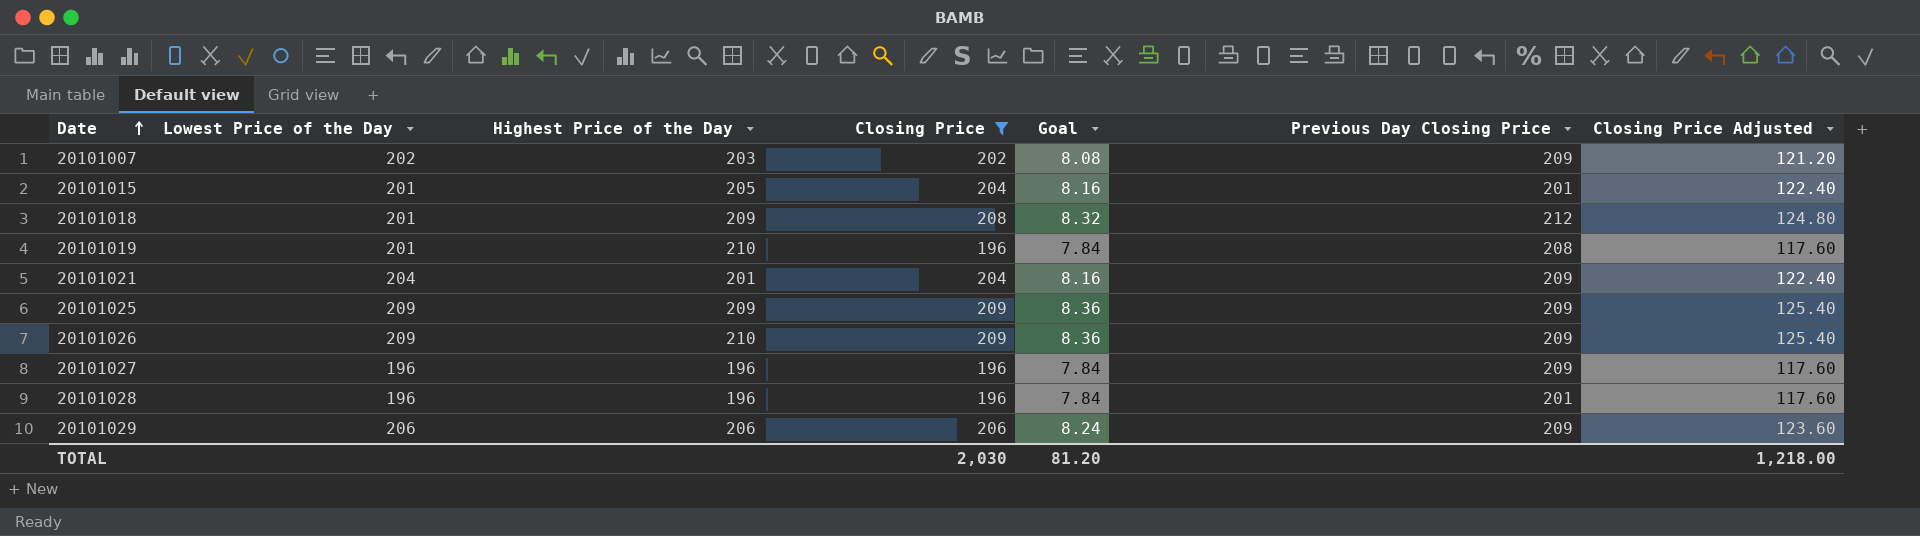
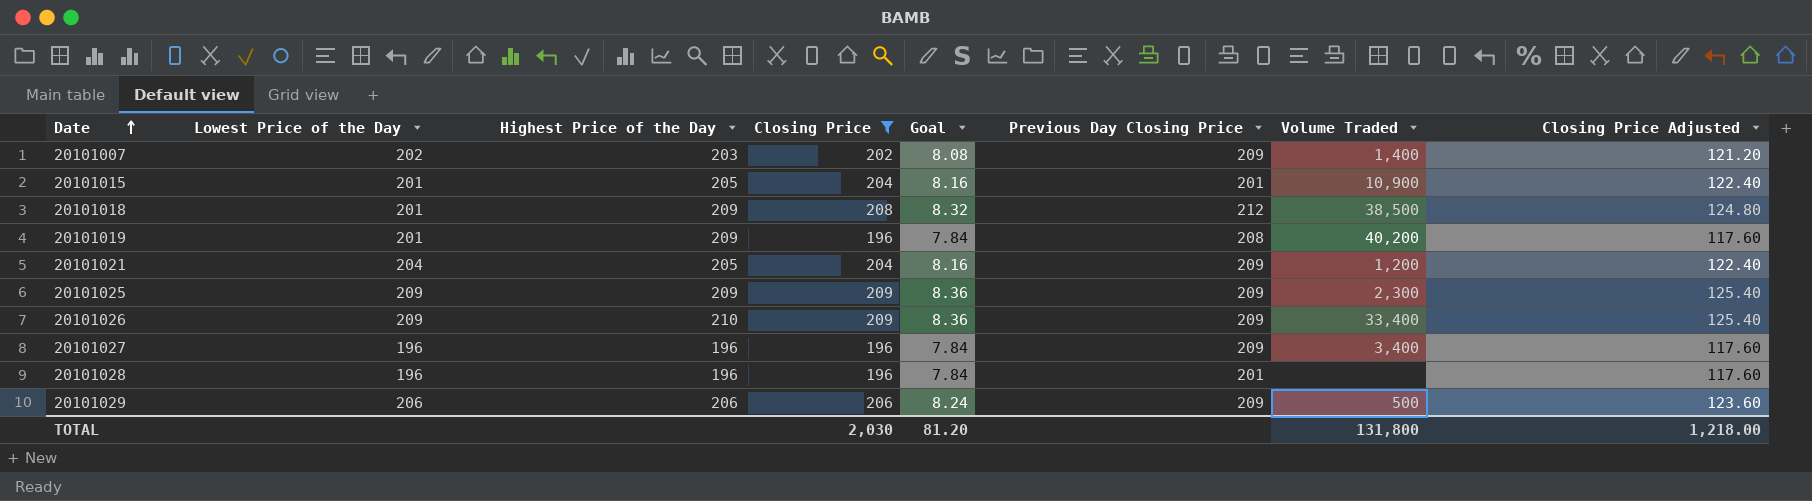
column Volume Traded | position: none -> 7
20101019 | Highest Price of the Day: 210 -> 209
20101021 | Highest Price of the Day: 201 -> 205

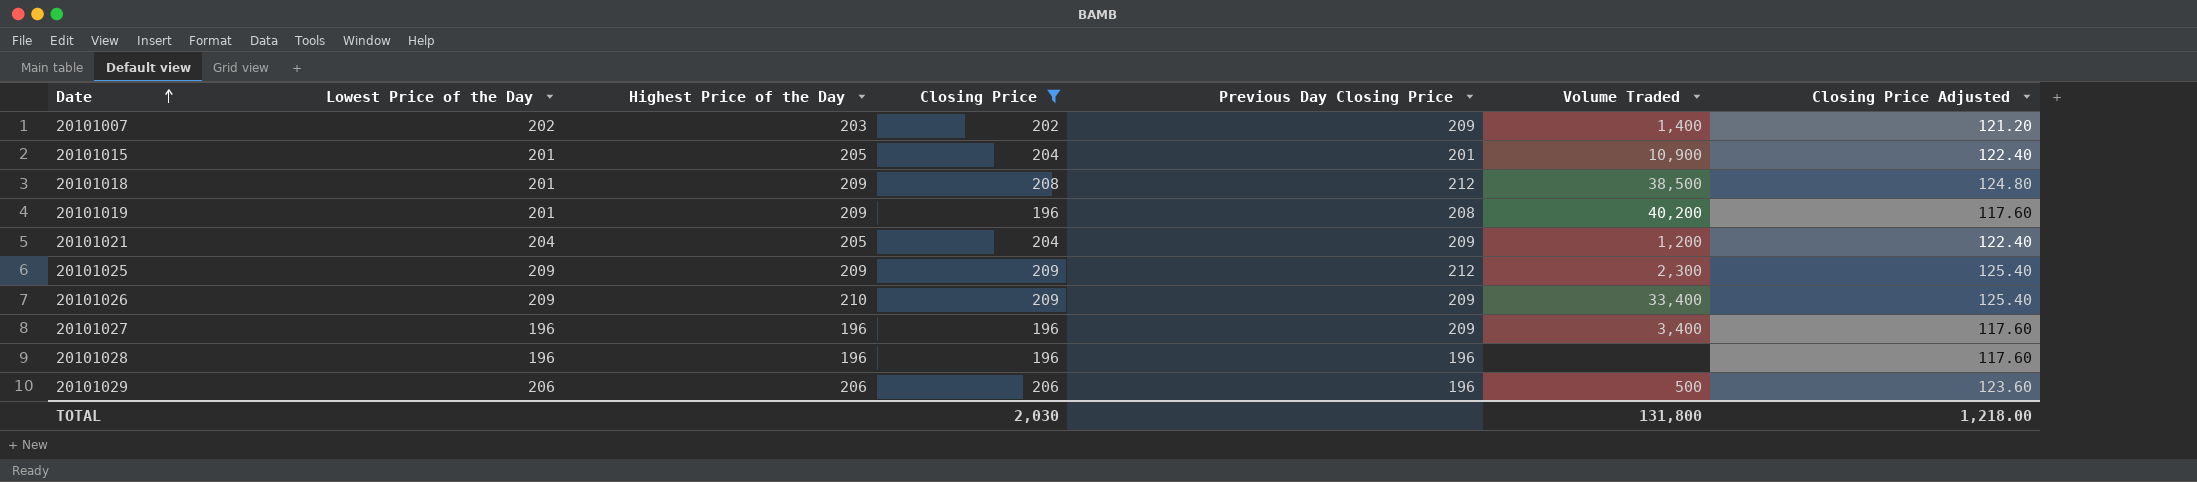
column Goal | formula: [Closing Price] * 0.04 -> none
20101025 | Previous Day Closing Price: 209 -> 212
20101028 | Previous Day Closing Price: 201 -> 196
20101029 | Previous Day Closing Price: 209 -> 196

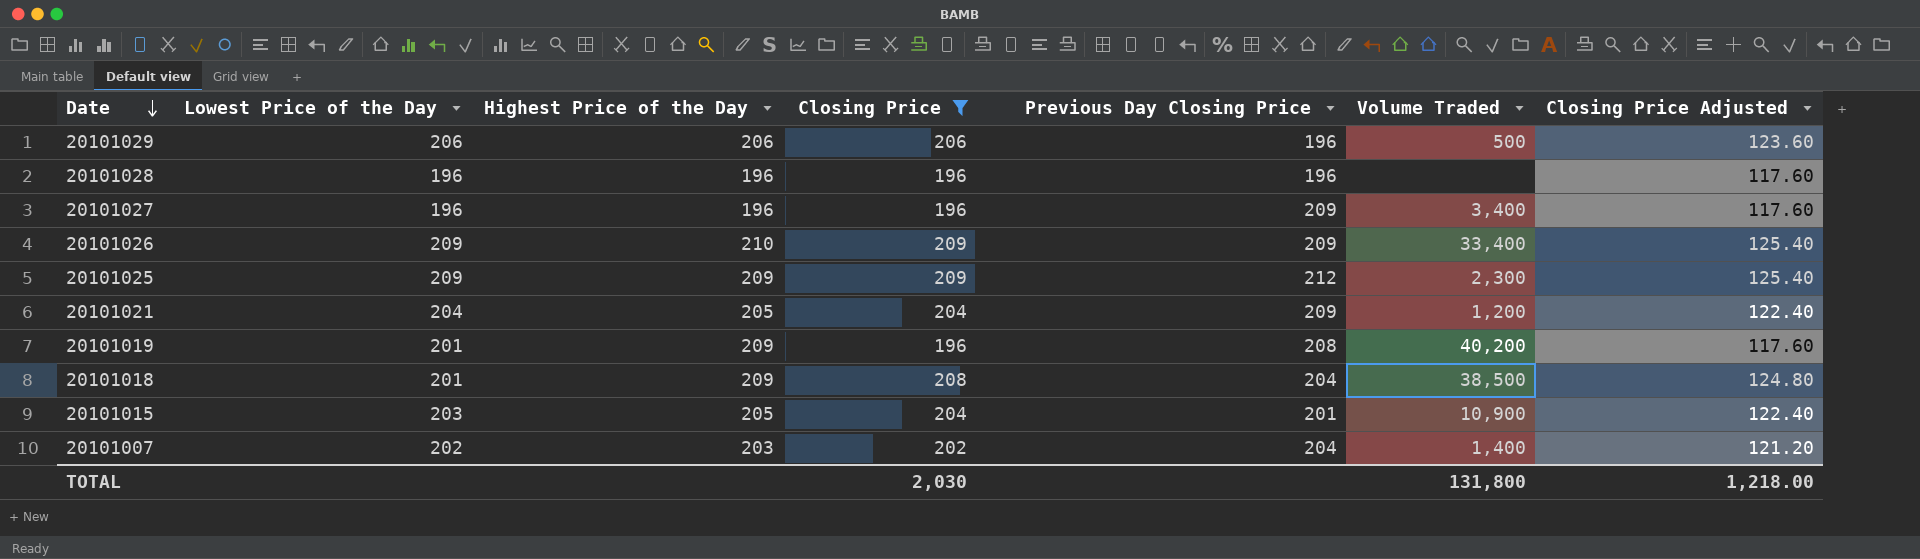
row order: Date ascending -> Date descending
20101018 | Previous Day Closing Price: 212 -> 204
20101015 | Lowest Price of the Day: 201 -> 203
20101007 | Previous Day Closing Price: 209 -> 204

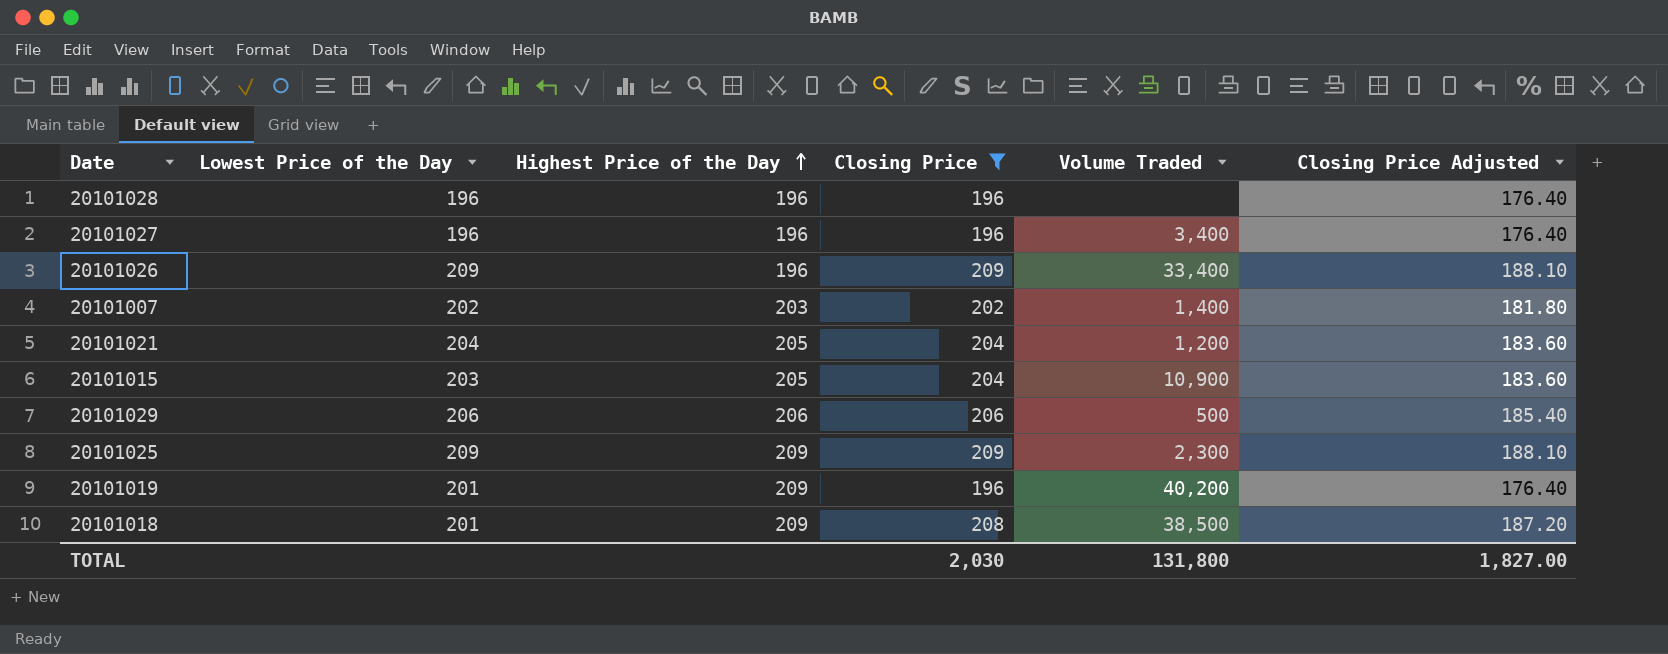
row order: Date descending -> Highest Price of the Day ascending
column Previous Day Closing Price | position: 5 -> none
column Closing Price Adjusted | formula: [Closing Price] * 0.6 -> [Closing Price] * 0.9
20101026 | Highest Price of the Day: 210 -> 196
TOTAL | Closing Price Adjusted: 1,218.00 -> 1,827.00

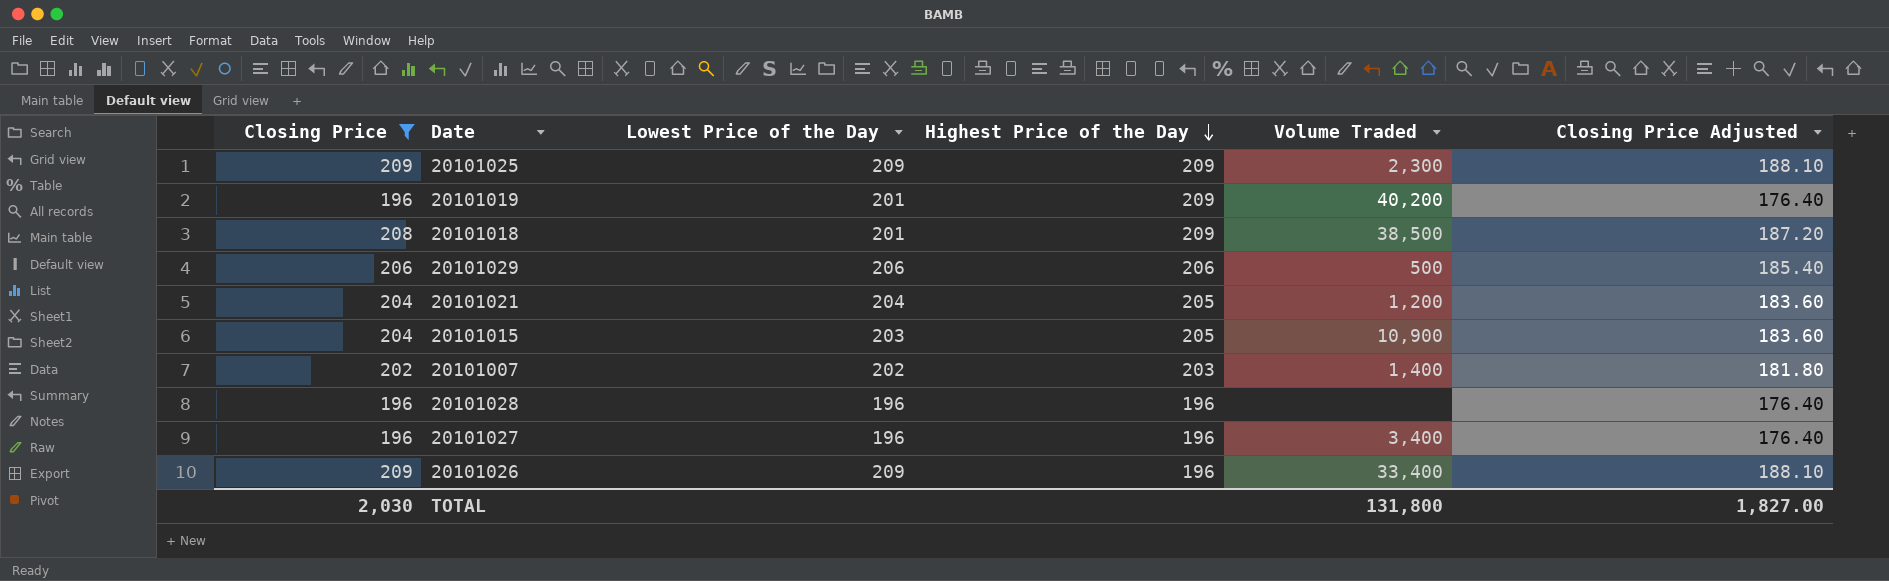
row order: Highest Price of the Day ascending -> Highest Price of the Day descending
column Closing Price | position: 4 -> 1

